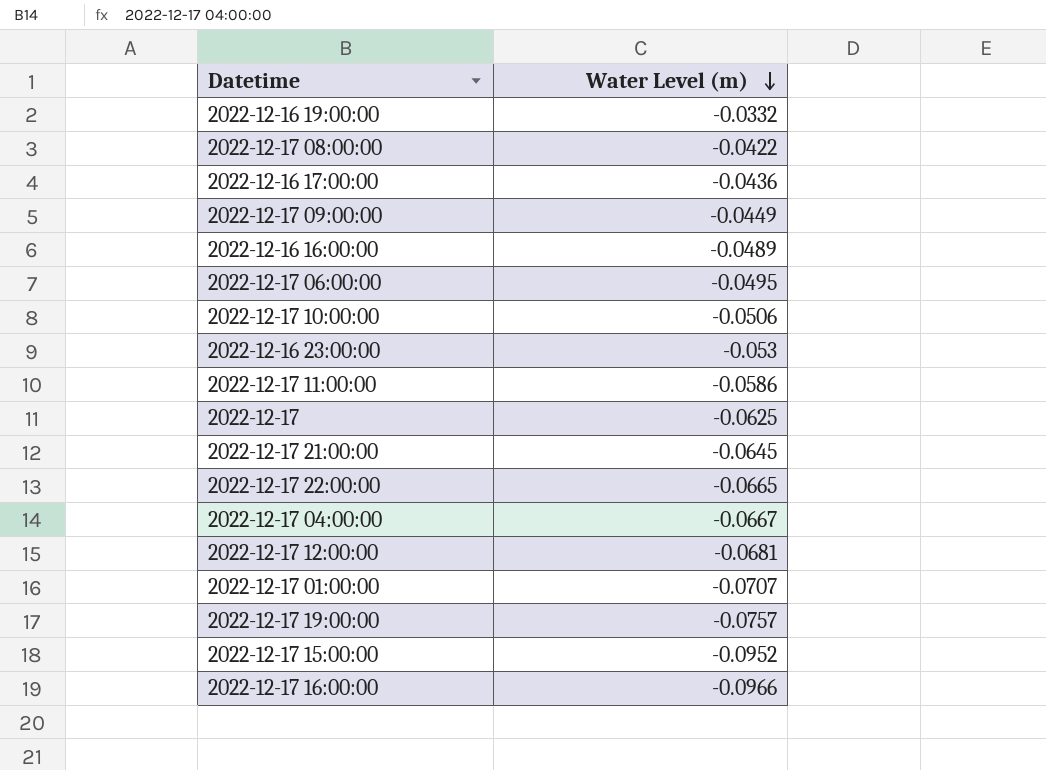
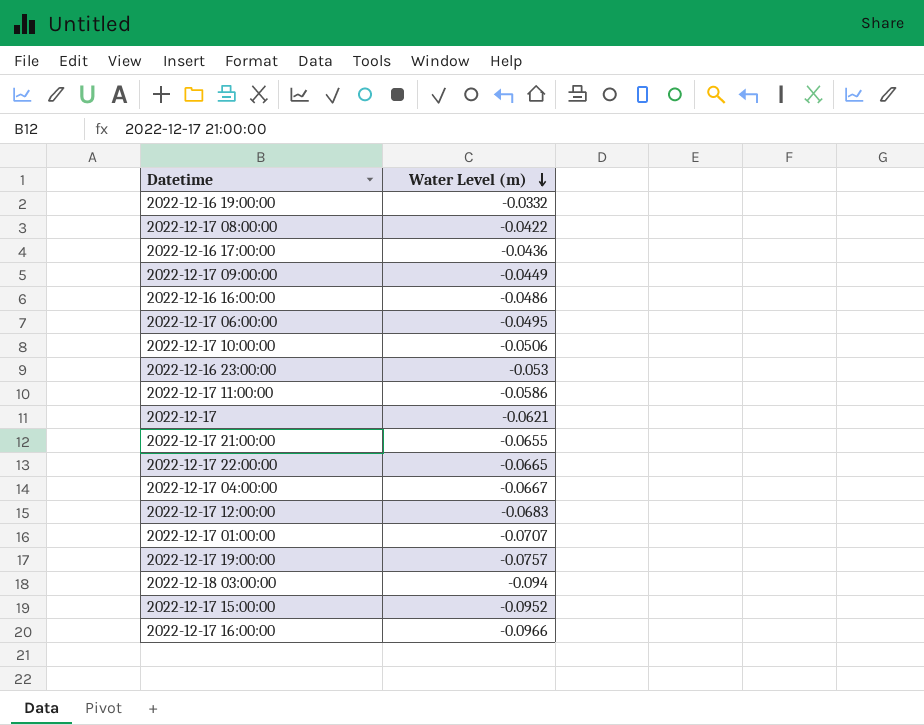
2022-12-16 16:00:00 | Water Level (m): -0.0489 -> -0.0486
2022-12-17 | Water Level (m): -0.0625 -> -0.0621
2022-12-17 21:00:00 | Water Level (m): -0.0645 -> -0.0655
2022-12-17 12:00:00 | Water Level (m): -0.0681 -> -0.0683
row 2022-12-18 03:00:00: none -> -0.094

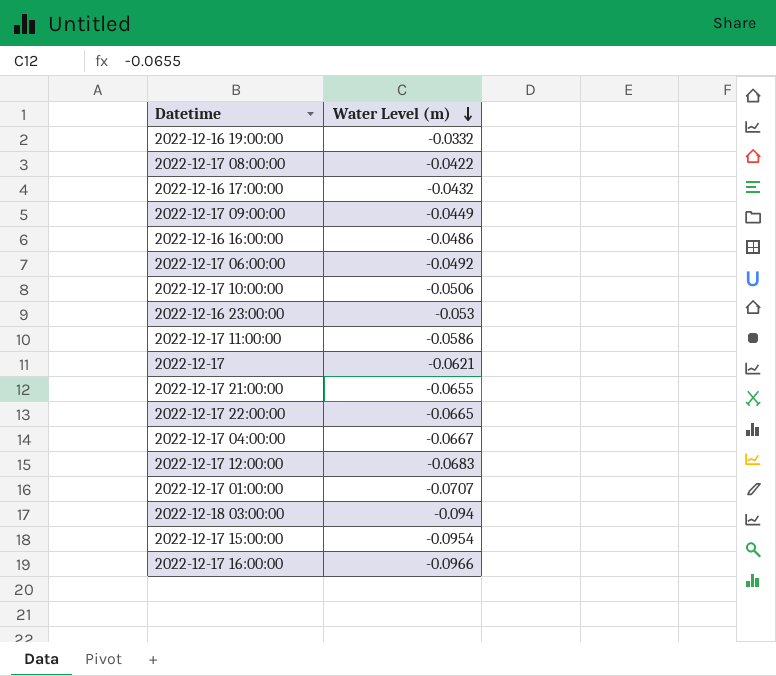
row 2022-12-17 19:00:00: -0.0757 -> none
2022-12-16 17:00:00 | Water Level (m): -0.0436 -> -0.0432
2022-12-17 06:00:00 | Water Level (m): -0.0495 -> -0.0492
2022-12-17 15:00:00 | Water Level (m): -0.0952 -> -0.0954

